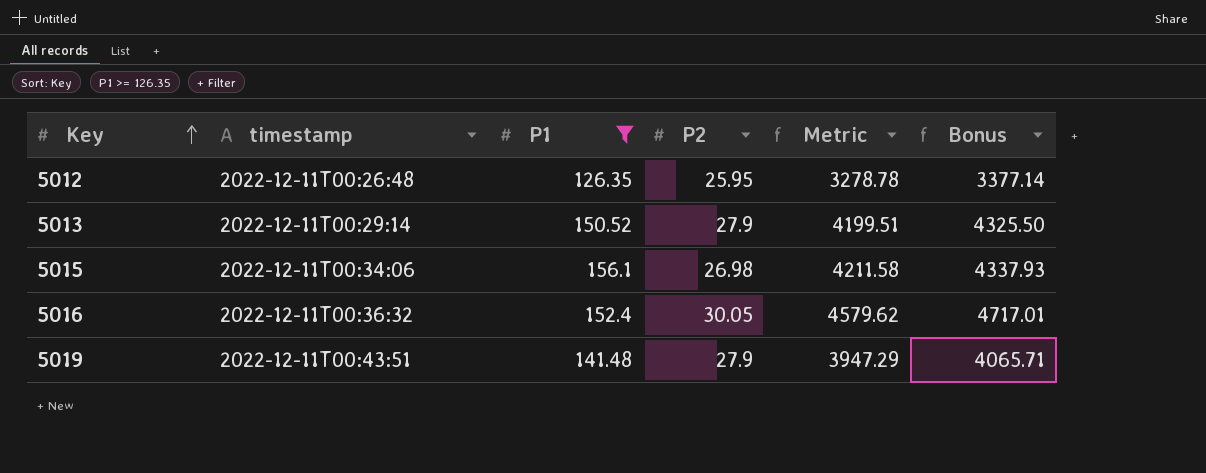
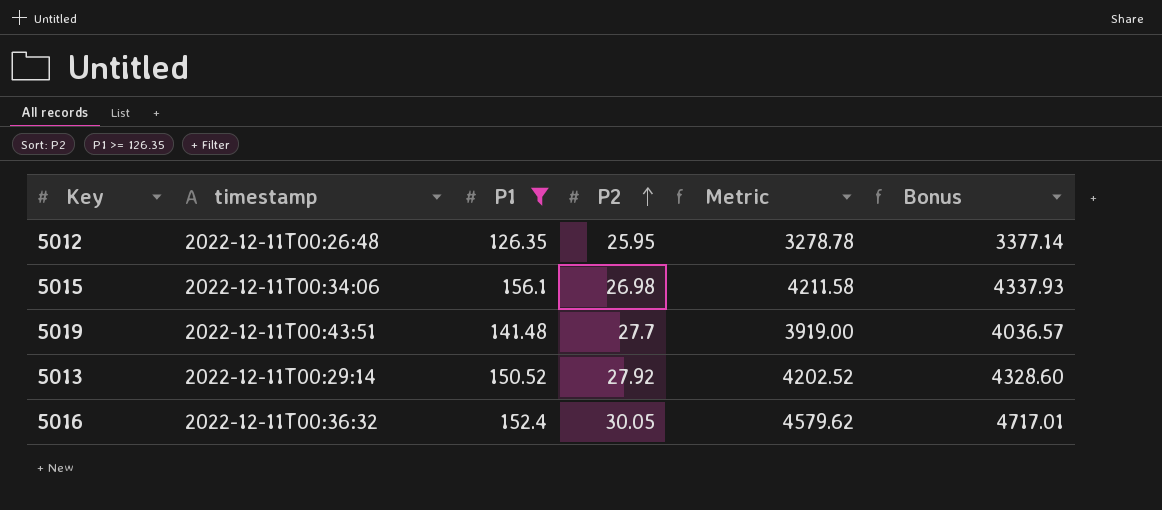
row order: Key ascending -> P2 ascending
5019 | P2: 27.9 -> 27.7
5019 | Metric: 3947.29 -> 3919.00
5019 | Bonus: 4065.71 -> 4036.57
5013 | P2: 27.9 -> 27.92
5013 | Metric: 4199.51 -> 4202.52
5013 | Bonus: 4325.50 -> 4328.60

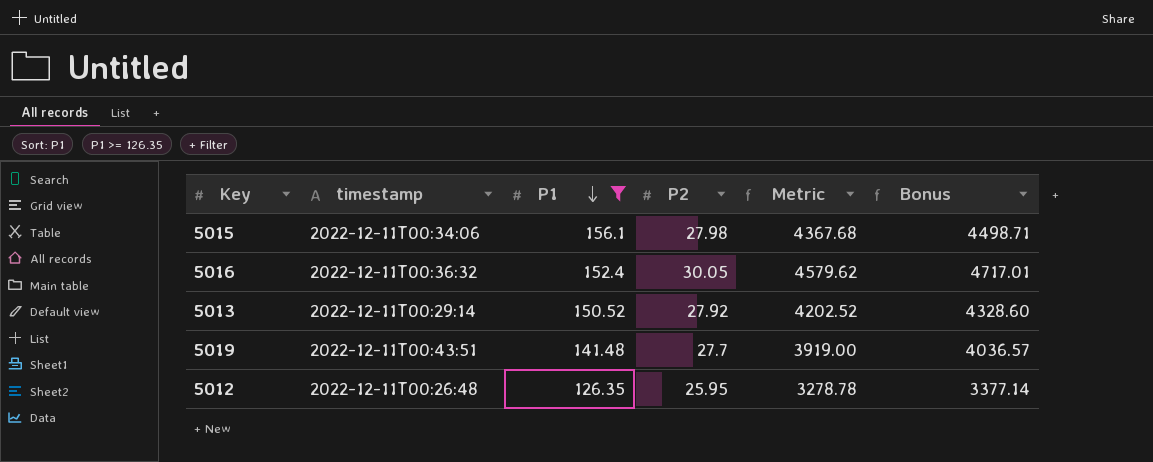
row order: P2 ascending -> P1 descending
5015 | P2: 26.98 -> 27.98
5015 | Metric: 4211.58 -> 4367.68
5015 | Bonus: 4337.93 -> 4498.71

